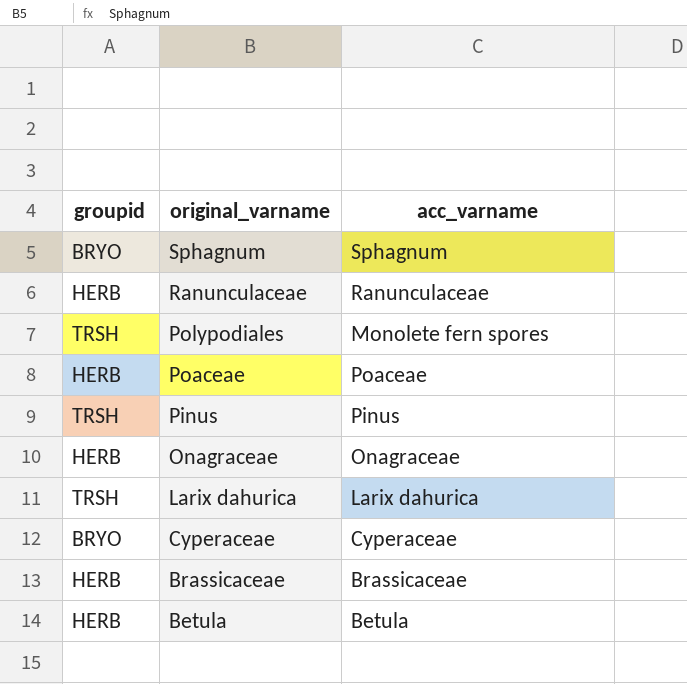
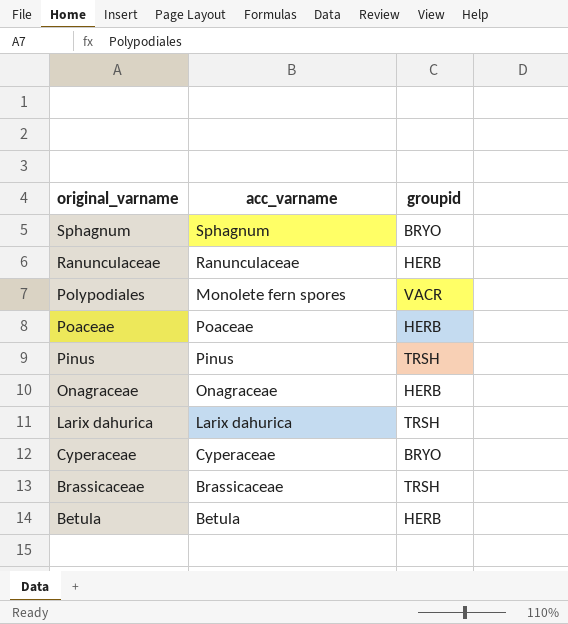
column groupid | position: 1 -> 3
Polypodiales | groupid: TRSH -> VACR
Brassicaceae | groupid: HERB -> TRSH

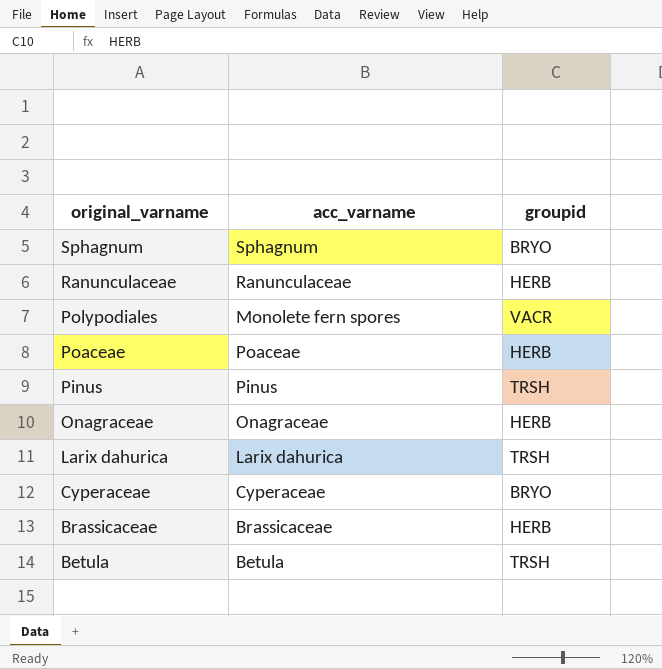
Brassicaceae | groupid: TRSH -> HERB
Betula | groupid: HERB -> TRSH

